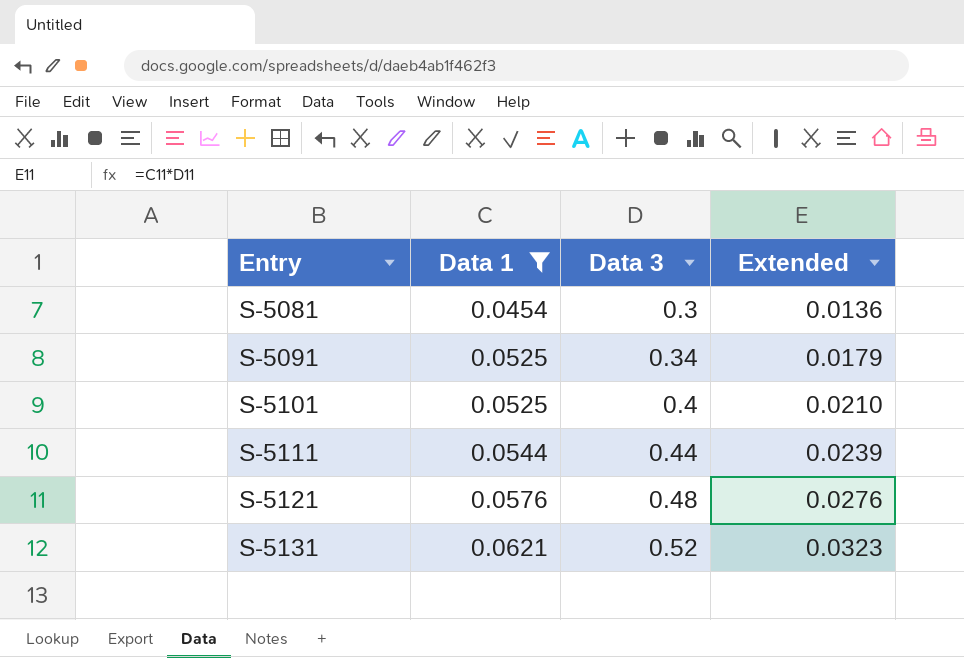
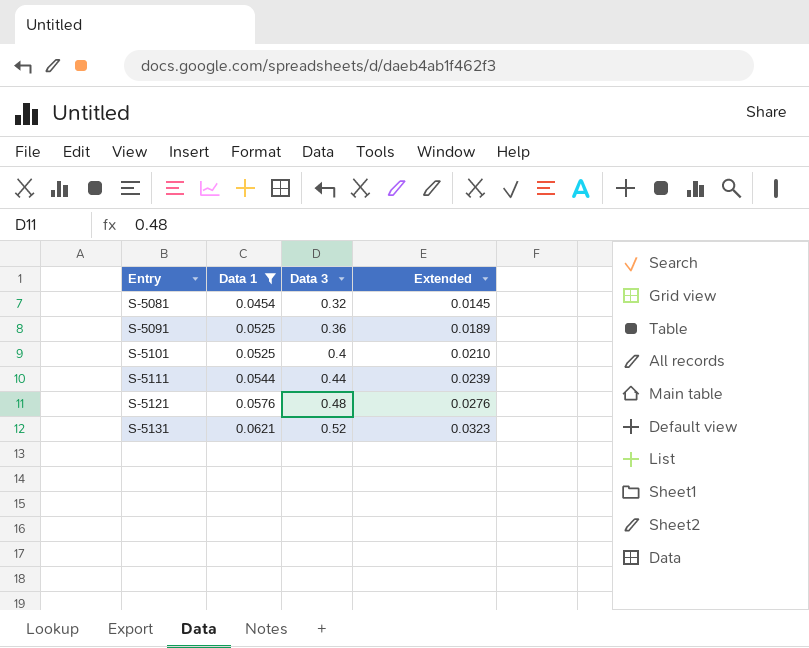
S-5081 | Data 3: 0.3 -> 0.32
S-5081 | Extended: 0.0136 -> 0.0145
S-5091 | Data 3: 0.34 -> 0.36
S-5091 | Extended: 0.0179 -> 0.0189

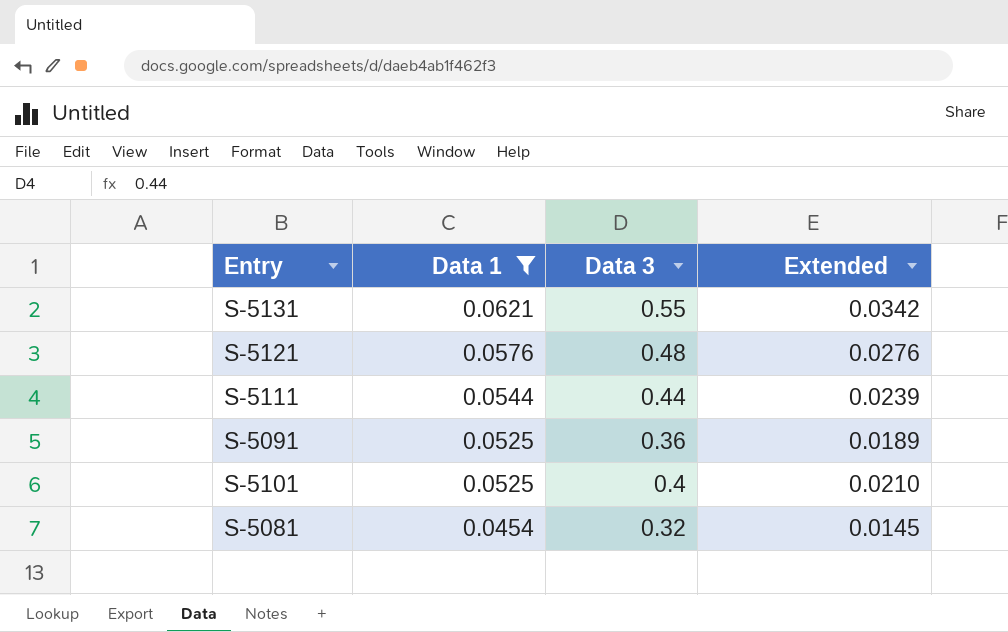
row order: Entry ascending -> Data 1 descending
S-5131 | Data 3: 0.52 -> 0.55
S-5131 | Extended: 0.0323 -> 0.0342

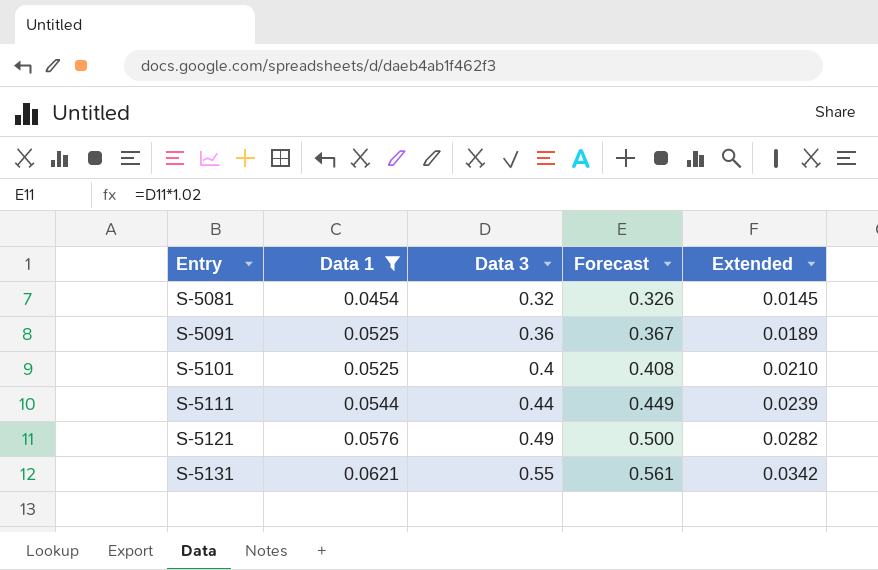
row order: Data 1 descending -> Entry ascending
column Forecast | formula: none -> [Data 3] * 1.02
S-5121 | Data 3: 0.48 -> 0.49
S-5121 | Extended: 0.0276 -> 0.0282

